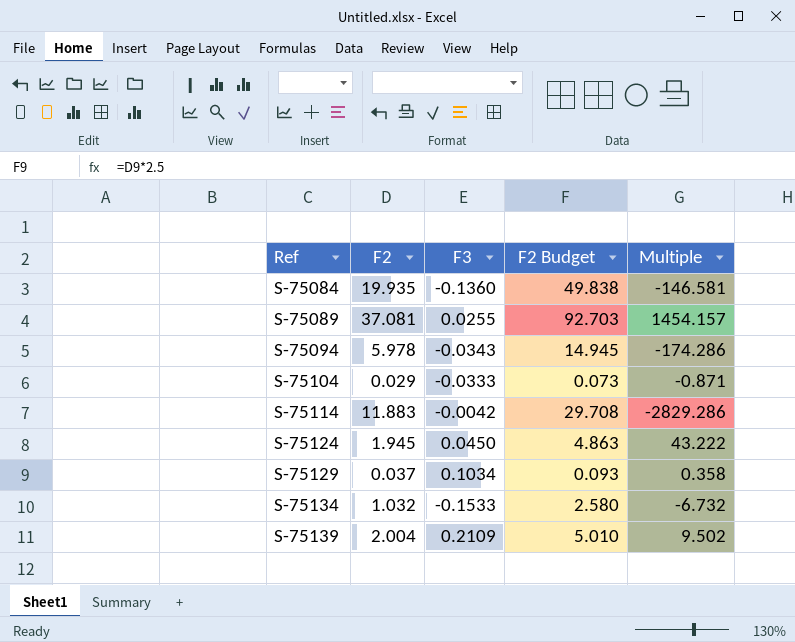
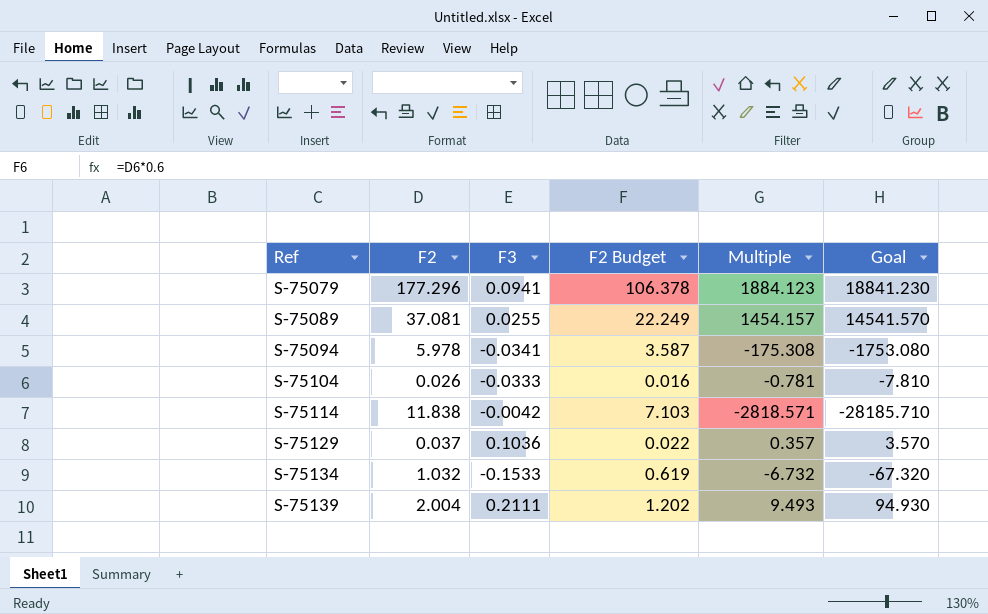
column F2 Budget | formula: [F2] * 2.5 -> [F2] * 0.6
column Goal | formula: none -> [Multiple] * 10
row S-75084: 19.935 | -0.1360 | 49.838 | -146.581 -> none
row S-75124: 1.945 | 0.0450 | 4.863 | 43.222 -> none
row S-75079: none -> 177.296 | 0.0941 | 106.378 | 1884.123 | 18841.230
S-75094 | F3: -0.0343 -> -0.0341
S-75094 | Multiple: -174.286 -> -175.308
S-75104 | F2: 0.029 -> 0.026
S-75104 | Multiple: -0.871 -> -0.781
S-75114 | F2: 11.883 -> 11.838
S-75114 | Multiple: -2829.286 -> -2818.571
S-75129 | F3: 0.1034 -> 0.1036
S-75129 | Multiple: 0.358 -> 0.357
S-75139 | F3: 0.2109 -> 0.2111
S-75139 | Multiple: 9.502 -> 9.493

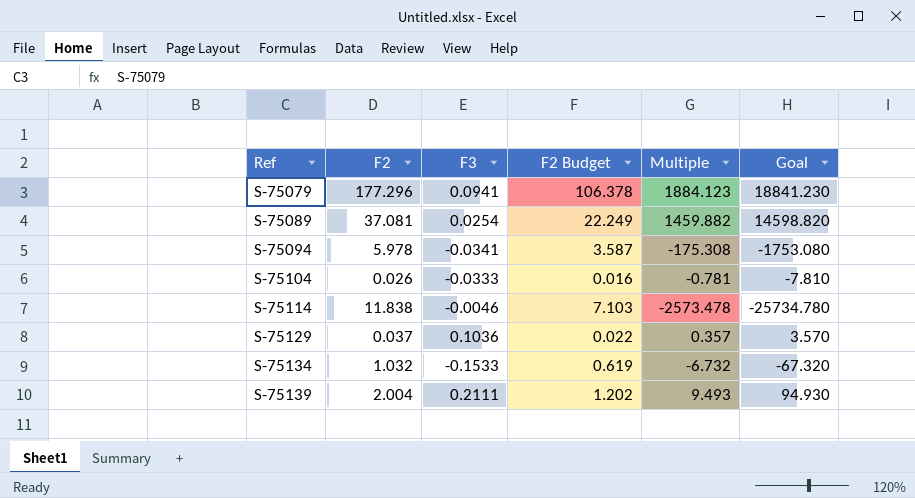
S-75089 | F3: 0.0255 -> 0.0254
S-75089 | Multiple: 1454.157 -> 1459.882
S-75089 | Goal: 14541.570 -> 14598.820
S-75114 | F3: -0.0042 -> -0.0046
S-75114 | Multiple: -2818.571 -> -2573.478
S-75114 | Goal: -28185.710 -> -25734.780

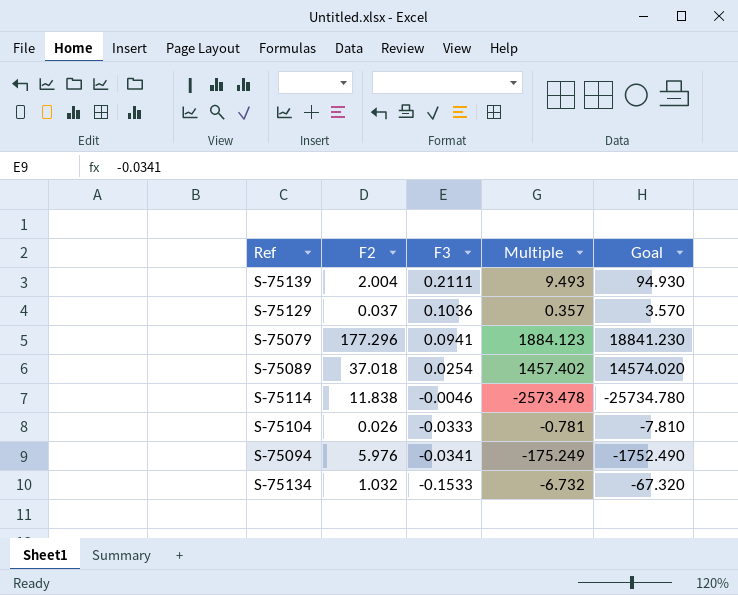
row order: Ref ascending -> F3 descending
column F2 Budget | formula: [F2] * 0.6 -> none
S-75089 | F2: 37.081 -> 37.018
S-75089 | Multiple: 1459.882 -> 1457.402
S-75089 | Goal: 14598.820 -> 14574.020
S-75094 | F2: 5.978 -> 5.976
S-75094 | Multiple: -175.308 -> -175.249
S-75094 | Goal: -1753.080 -> -1752.490

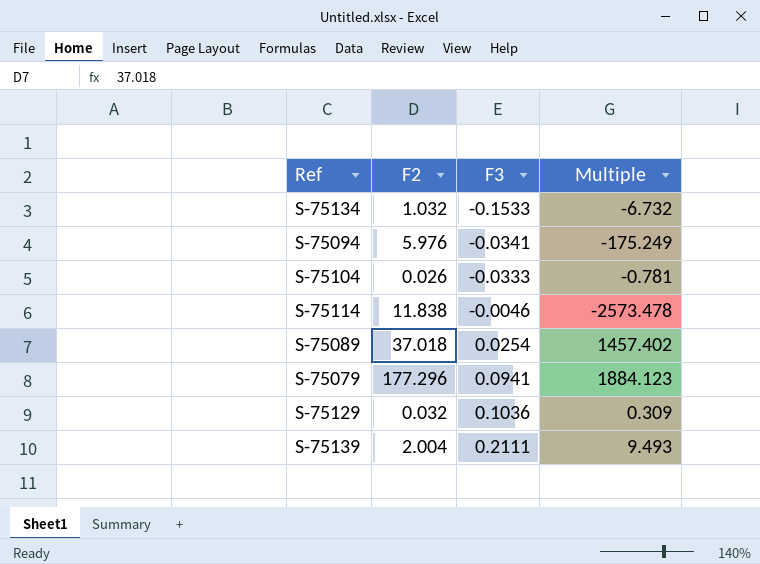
row order: F3 descending -> F3 ascending
column Goal | formula: [Multiple] * 10 -> none
S-75129 | F2: 0.037 -> 0.032
S-75129 | Multiple: 0.357 -> 0.309

